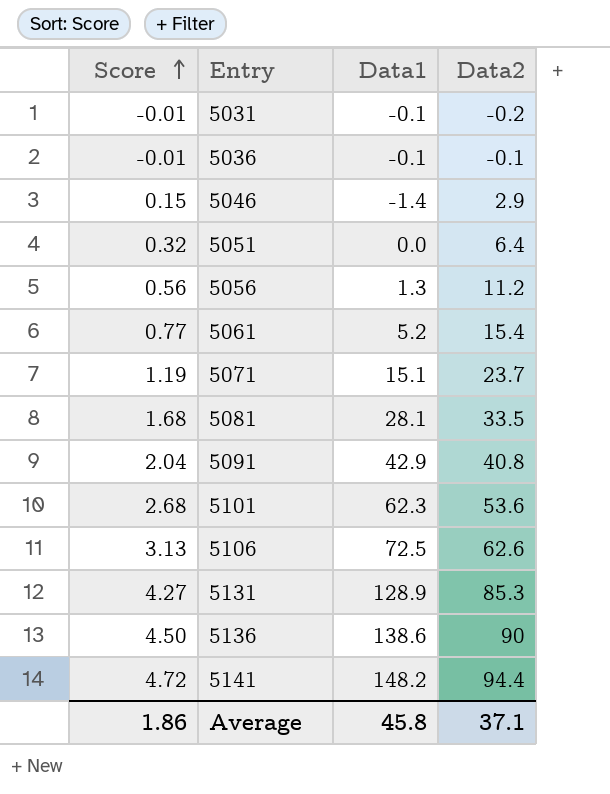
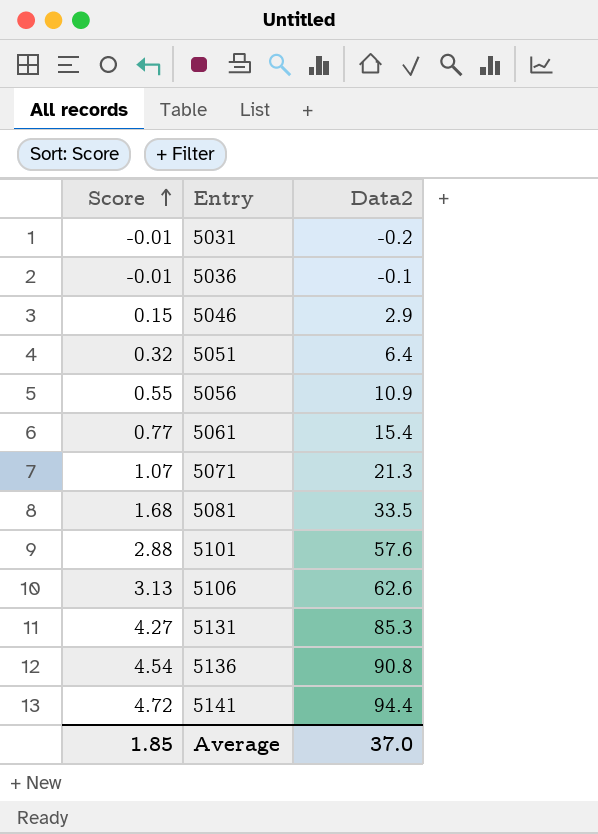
column Data1 | position: 3 -> none
row 5091: 2.04 | 42.9 | 40.8 -> none
5056 | Score: 0.56 -> 0.55
5056 | Data2: 11.2 -> 10.9
5071 | Score: 1.19 -> 1.07
5071 | Data2: 23.7 -> 21.3
5101 | Score: 2.68 -> 2.88
5101 | Data2: 53.6 -> 57.6
5136 | Score: 4.50 -> 4.54
5136 | Data2: 90 -> 90.8
Average | Score: 1.86 -> 1.85
Average | Data2: 37.1 -> 37.0

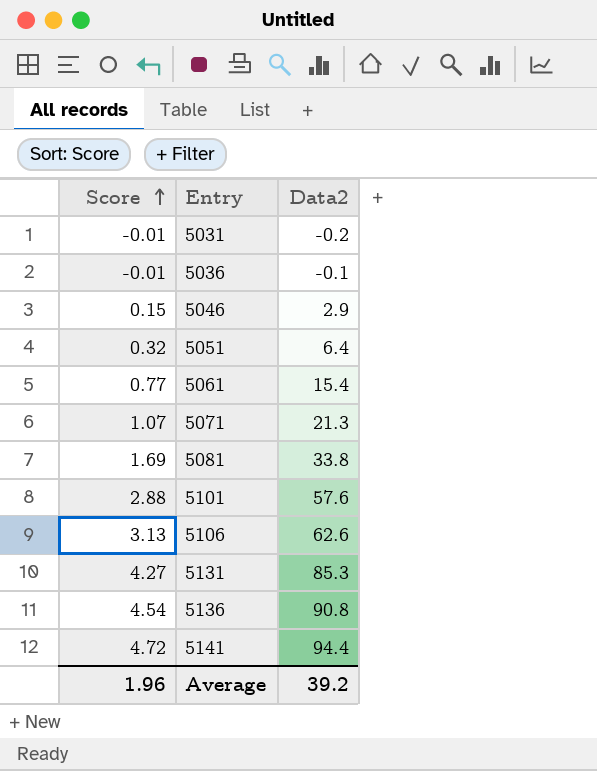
row 5056: 0.55 | 10.9 -> none
5081 | Score: 1.68 -> 1.69
5081 | Data2: 33.5 -> 33.8
Average | Score: 1.85 -> 1.96
Average | Data2: 37.0 -> 39.2

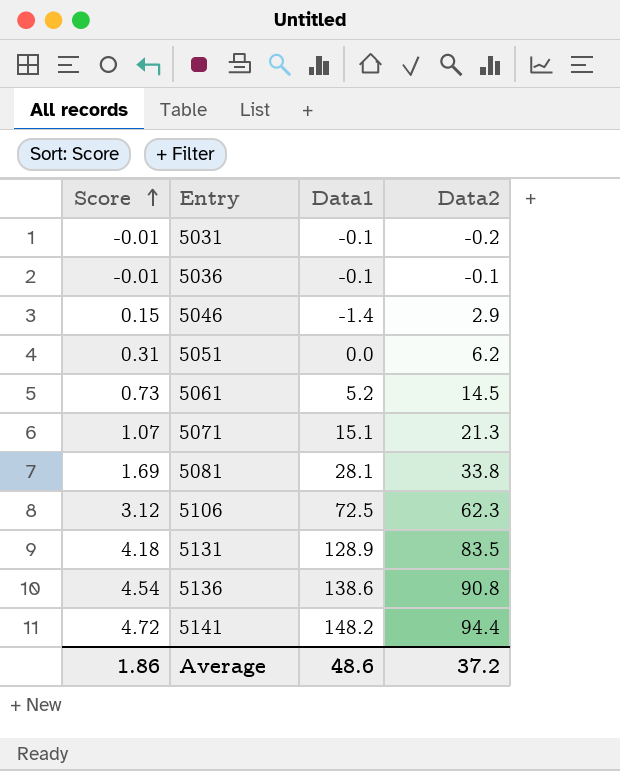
column Data1 | position: none -> 3
row 5101: 2.88 | 57.6 -> none
5051 | Score: 0.32 -> 0.31
5051 | Data2: 6.4 -> 6.2
5061 | Score: 0.77 -> 0.73
5061 | Data2: 15.4 -> 14.5
5106 | Score: 3.13 -> 3.12
5106 | Data2: 62.6 -> 62.3
5131 | Score: 4.27 -> 4.18
5131 | Data2: 85.3 -> 83.5
Average | Score: 1.96 -> 1.86
Average | Data2: 39.2 -> 37.2

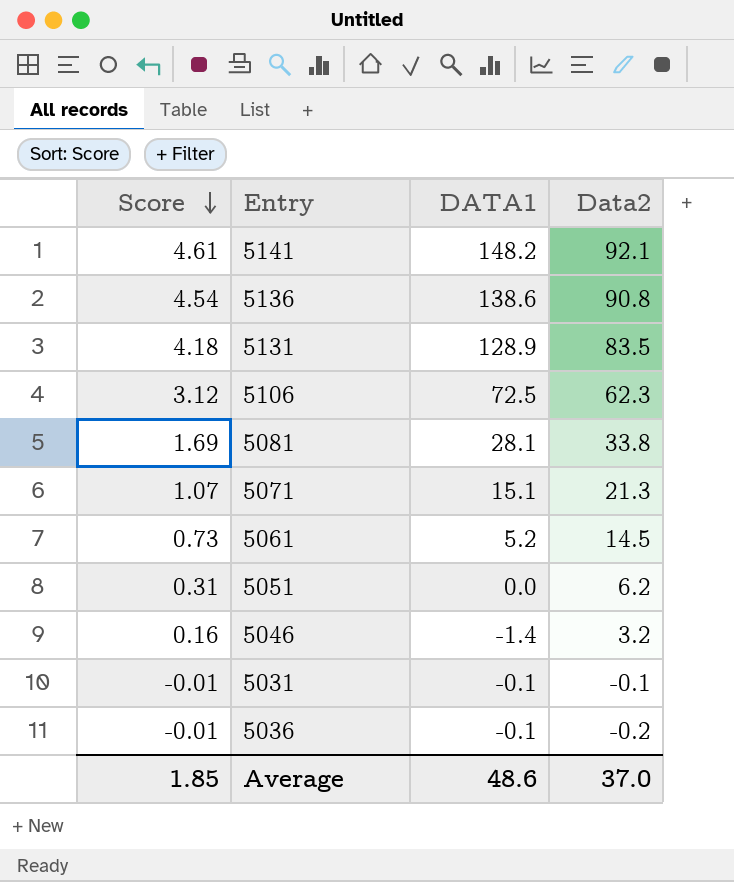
row order: Score ascending -> Score descending
column name: Data1 -> DATA1
5141 | Score: 4.72 -> 4.61
5141 | Data2: 94.4 -> 92.1
5046 | Score: 0.15 -> 0.16
5046 | Data2: 2.9 -> 3.2
5031 | Data2: -0.2 -> -0.1
5036 | Data2: -0.1 -> -0.2
Average | Score: 1.86 -> 1.85
Average | Data2: 37.2 -> 37.0

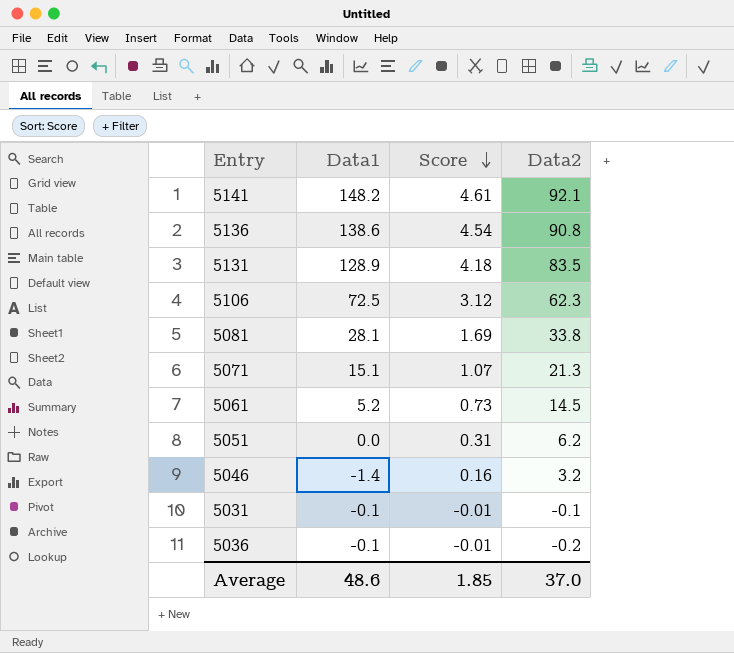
column name: DATA1 -> Data1
column Score | position: 1 -> 3

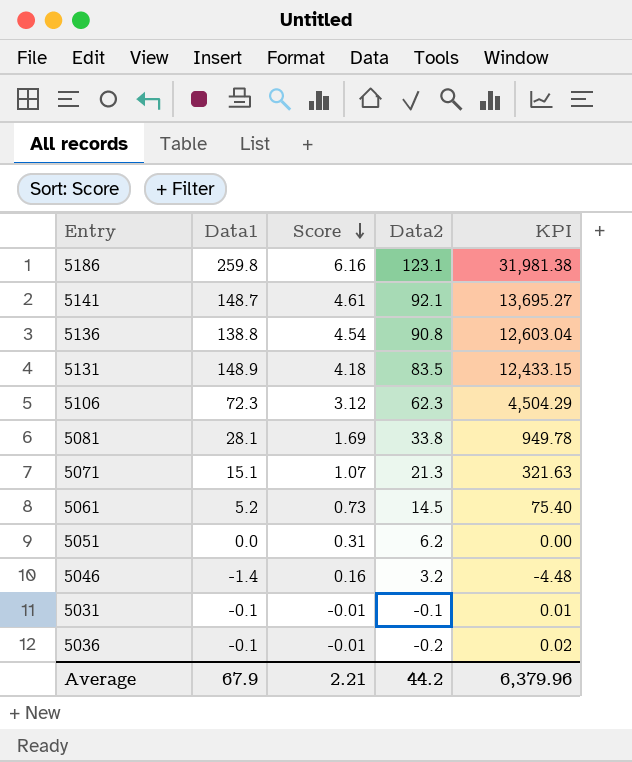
column KPI | formula: none -> [Data1] * [Data2]
row 5186: none -> 259.8 | 6.16 | 123.1 | 31,981.38
5141 | Data1: 148.2 -> 148.7
5136 | Data1: 138.6 -> 138.8
5131 | Data1: 128.9 -> 148.9
5106 | Data1: 72.5 -> 72.3
Average | Data1: 48.6 -> 67.9
Average | Score: 1.85 -> 2.21
Average | Data2: 37.0 -> 44.2

